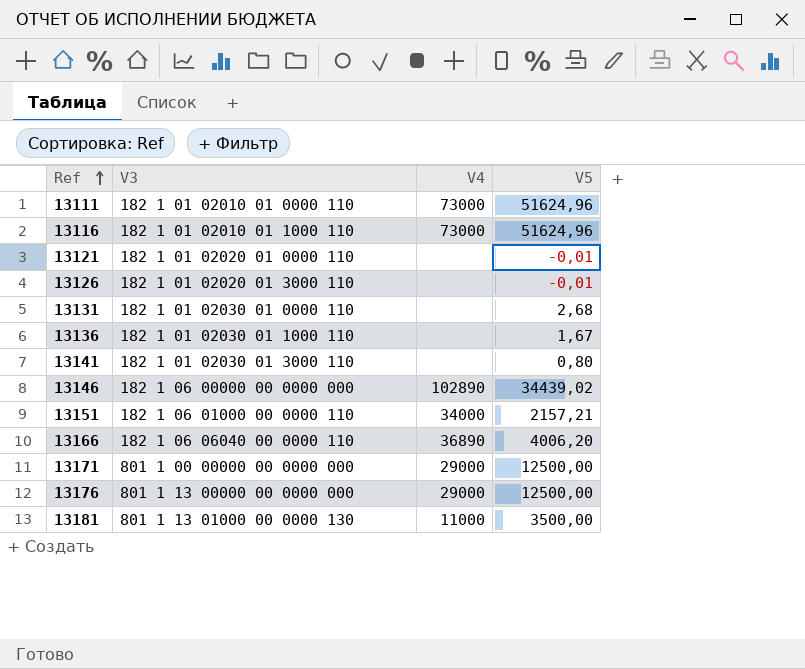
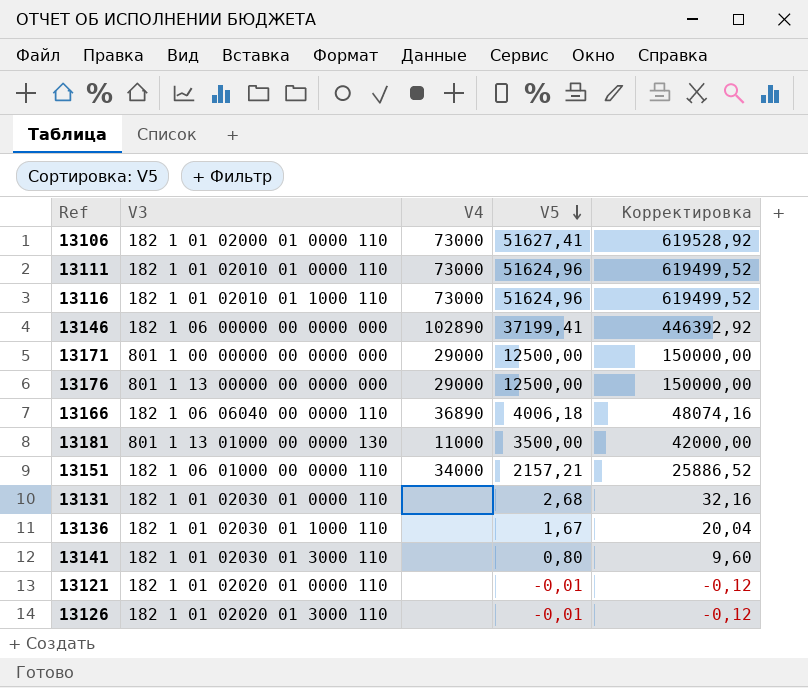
row order: Ref ascending -> V5 descending
column Корректировка | formula: none -> [V5] * 12
row 13106: none -> 182 1 01 02000 01 0000 110 | 73000 | 51627,41 | 619528,92
13146 | V5: 34439,02 -> 37199,41
13166 | V5: 4006,20 -> 4006,18

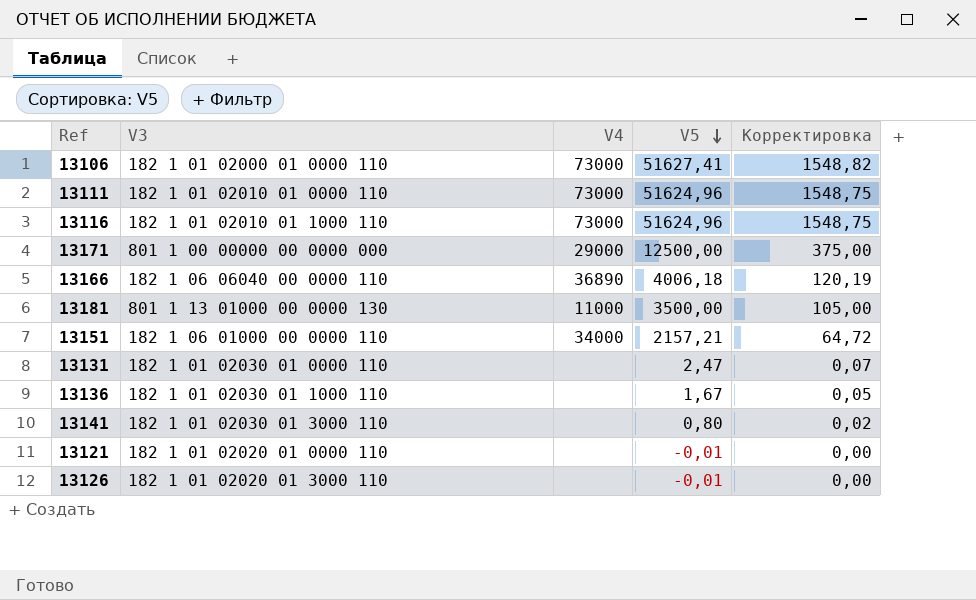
column Корректировка | formula: [V5] * 12 -> [V5] * 0,03
row 13146: 182 1 06 00000 00 0000 000 | 102890 | 37199,41 | 446392,92 -> none
row 13176: 801 1 13 00000 00 0000 000 | 29000 | 12500,00 | 150000,00 -> none
13131 | V5: 2,68 -> 2,47

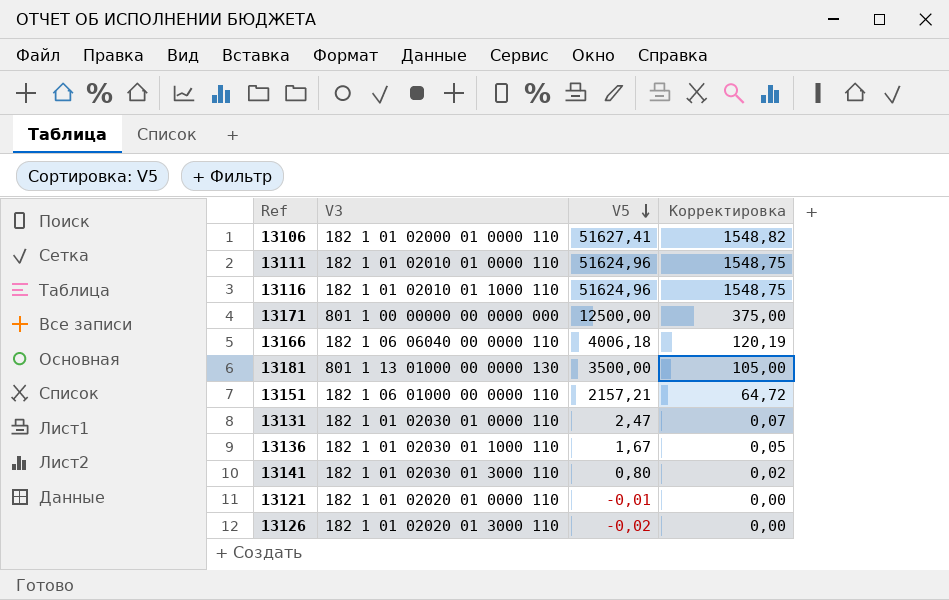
column V4 | position: 3 -> none
13126 | V5: -0,01 -> -0,02

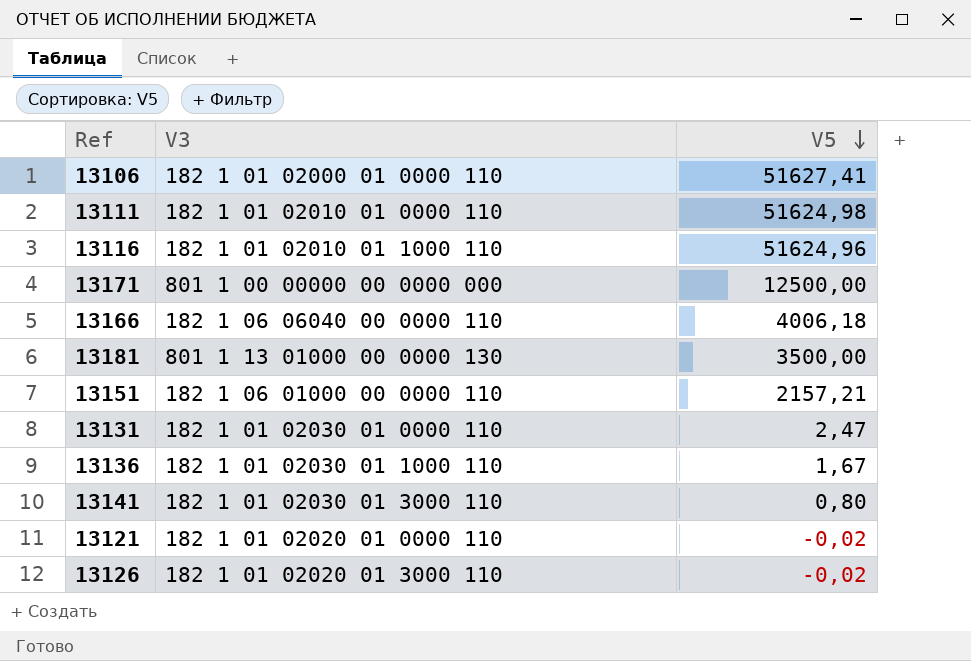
column Корректировка | formula: [V5] * 0,03 -> none
13111 | V5: 51624,96 -> 51624,98
13121 | V5: -0,01 -> -0,02

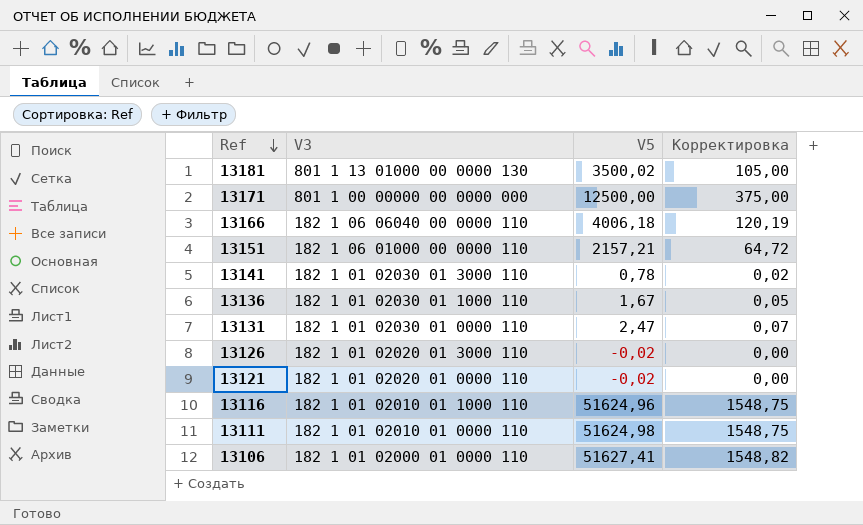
row order: V5 descending -> Ref descending
column Корректировка | formula: none -> [V5] * 0,03
13181 | V5: 3500,00 -> 3500,02
13141 | V5: 0,80 -> 0,78

